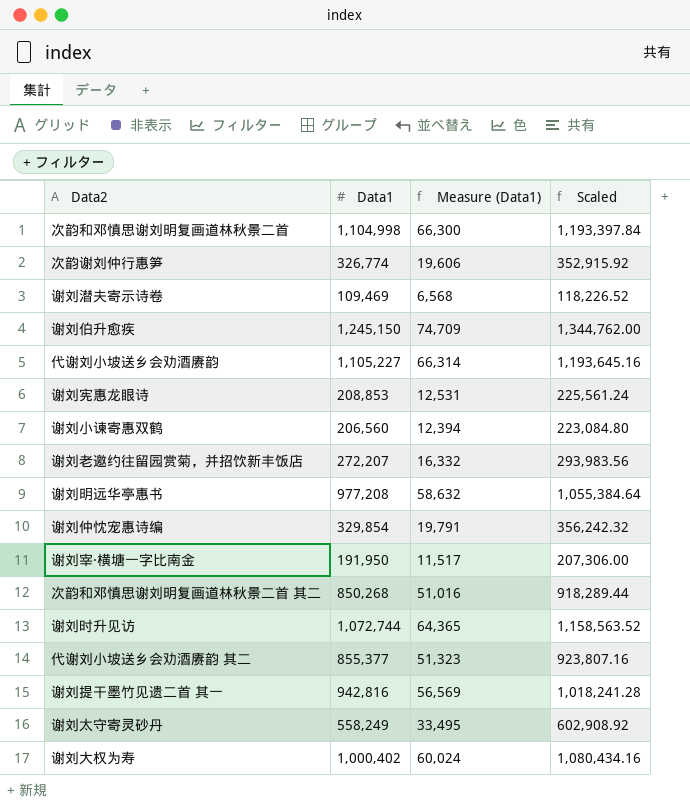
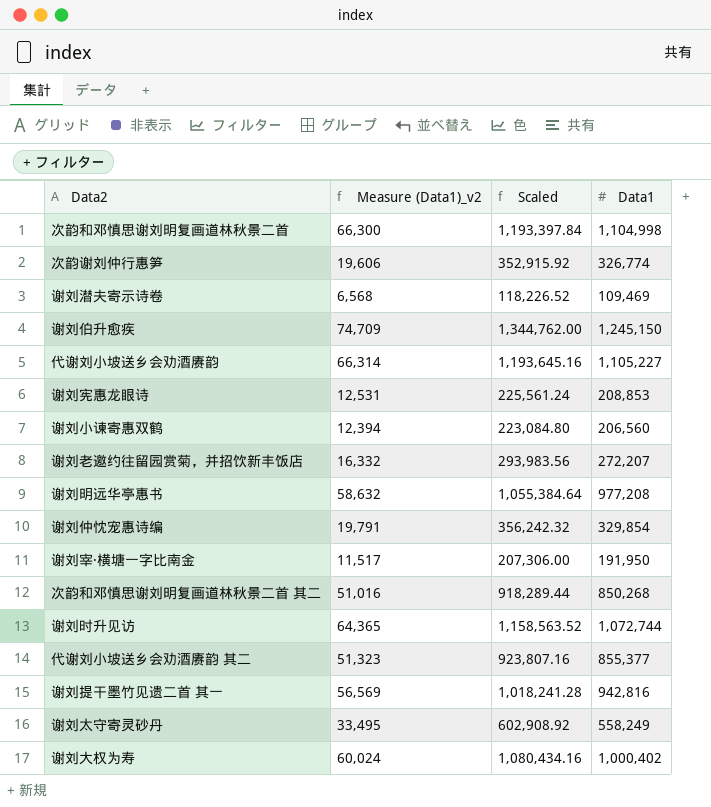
column name: Measure (Data1) -> Measure (Data1)_v2
column Data1 | position: 2 -> 4

